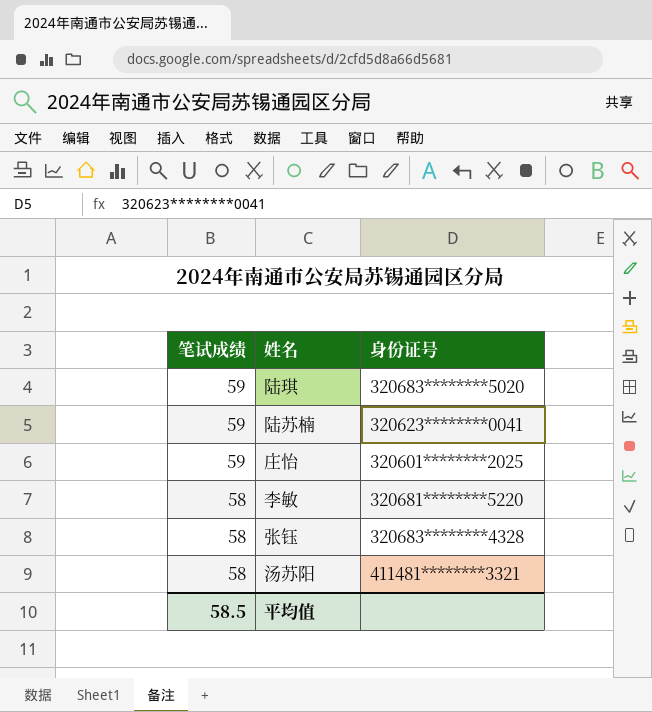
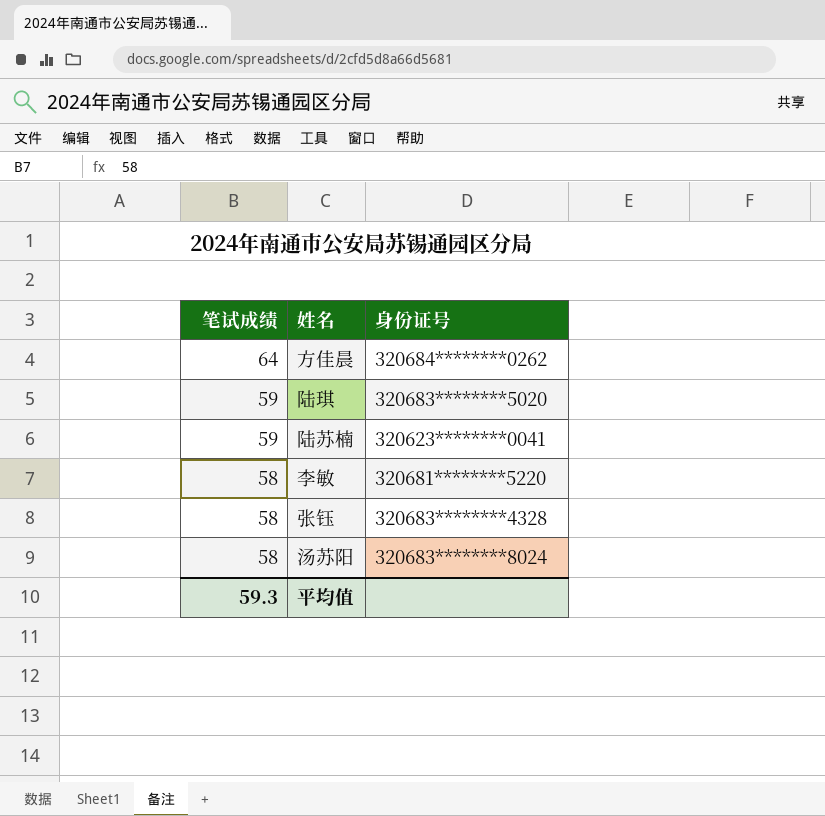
row 庄怡: 59 | 320601********2025 -> none
row 方佳晨: none -> 64 | 320684********0262
汤苏阳 | 身份证号: 411481********3321 -> 320683********8024
平均值 | 笔试成绩: 58.5 -> 59.3

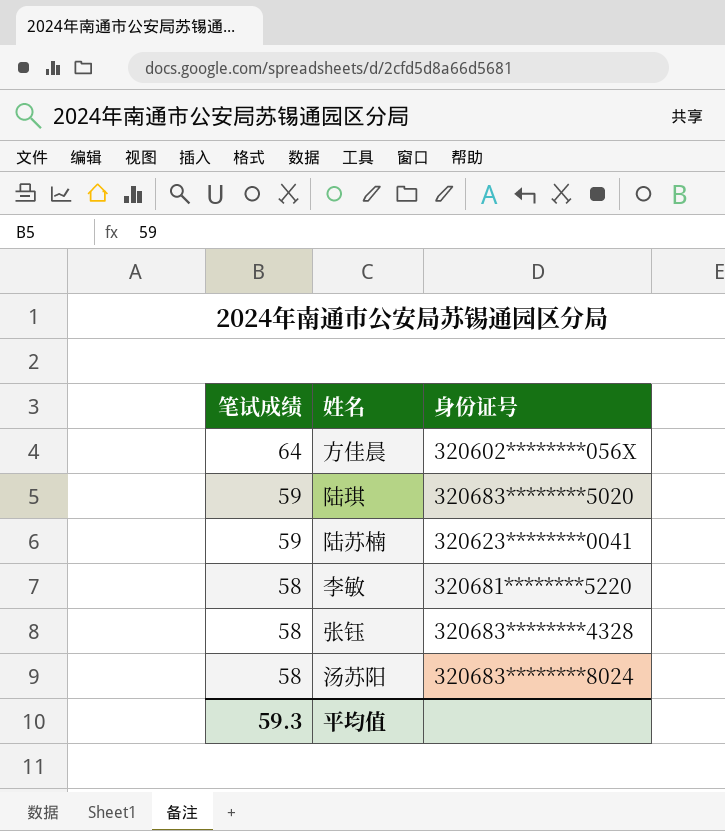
方佳晨 | 身份证号: 320684********0262 -> 320602********056X

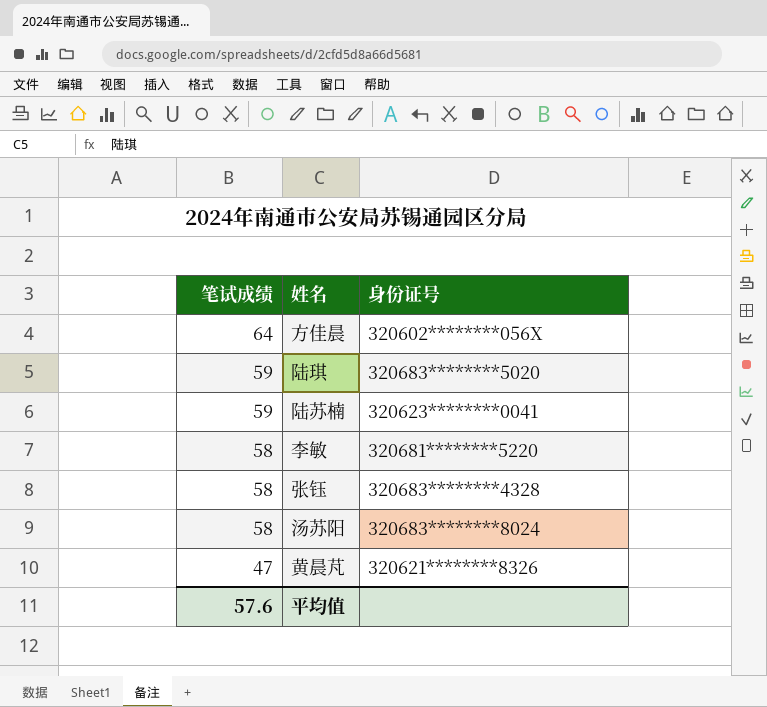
row 黄晨芃: none -> 47 | 320621********8326
平均值 | 笔试成绩: 59.3 -> 57.6

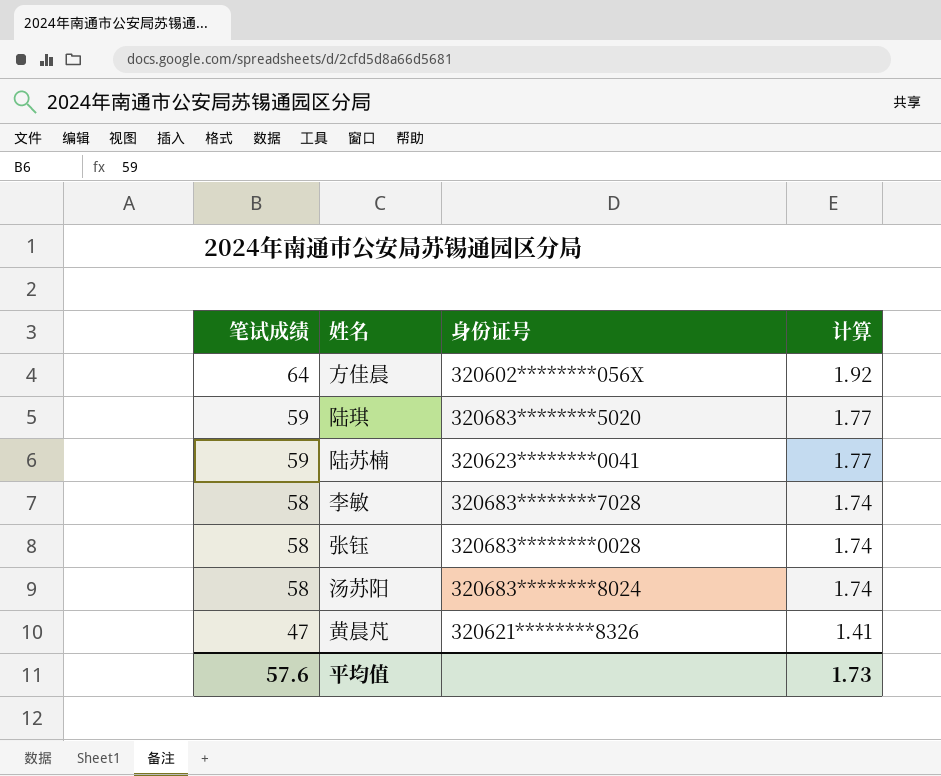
column 计算 | formula: none -> [笔试成绩] * 0.03
李敏 | 身份证号: 320681********5220 -> 320683********7028
张钰 | 身份证号: 320683********4328 -> 320683********0028

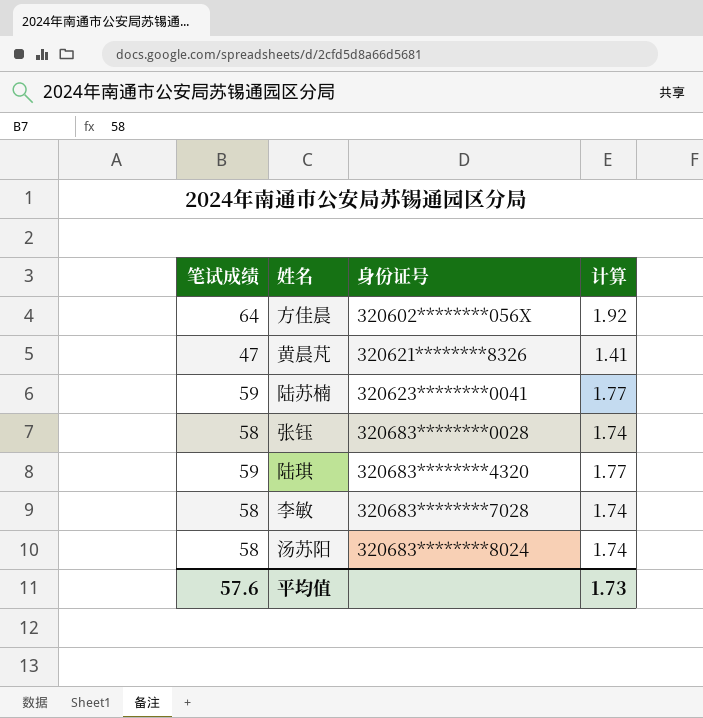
row order: 笔试成绩 descending -> 身份证号 ascending
陆琪 | 身份证号: 320683********5020 -> 320683********4320

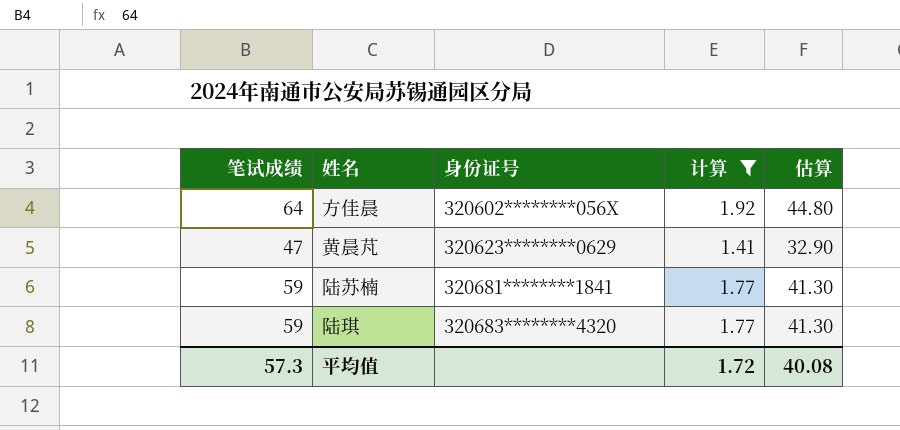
filter: none -> 计算 != 1.74
column 估算 | formula: none -> [笔试成绩] * 0.7
黄晨芃 | 身份证号: 320621********8326 -> 320623********0629
陆苏楠 | 身份证号: 320623********0041 -> 320681********1841
平均值 | 笔试成绩: 57.6 -> 57.3
平均值 | 计算: 1.73 -> 1.72

